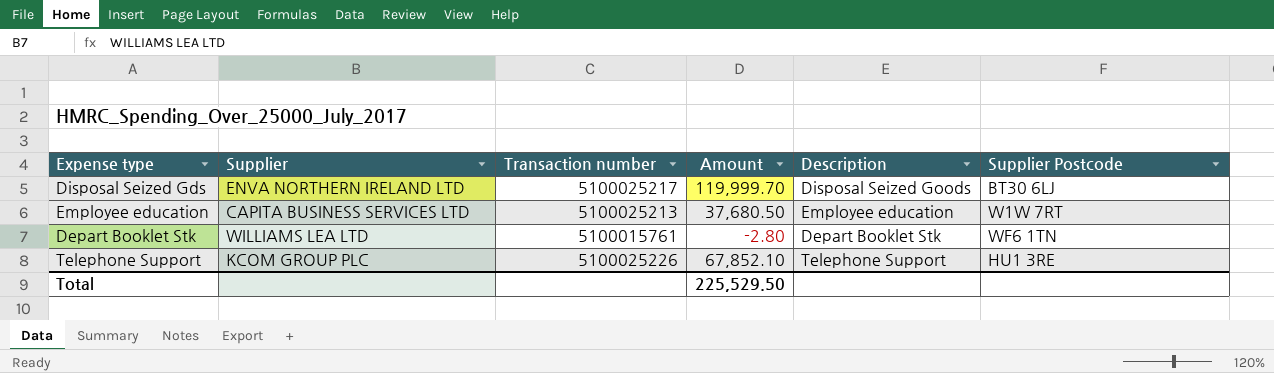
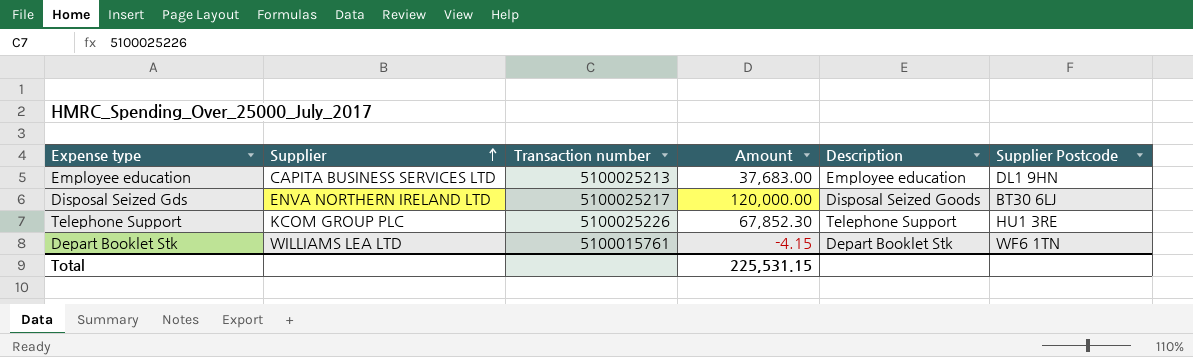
row order: none -> Supplier ascending
Employee education | Amount: 37,680.50 -> 37,683.00
Employee education | Supplier Postcode: W1W 7RT -> DL1 9HN
Disposal Seized Gds | Amount: 119,999.70 -> 120,000.00
Telephone Support | Amount: 67,852.10 -> 67,852.30
Depart Booklet Stk | Amount: -2.80 -> -4.15
Total | Amount: 225,529.50 -> 225,531.15

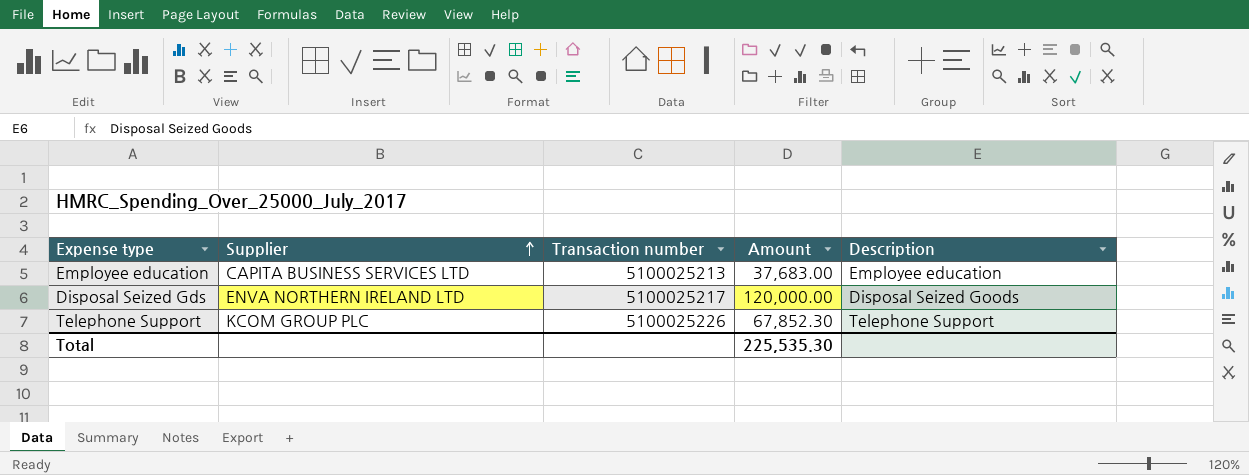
column Supplier Postcode | position: 6 -> none
row Depart Booklet Stk: WILLIAMS LEA LTD | 5100015761 | -4.15 | Depart Booklet Stk | WF6 1TN -> none
Total | Amount: 225,531.15 -> 225,535.30

